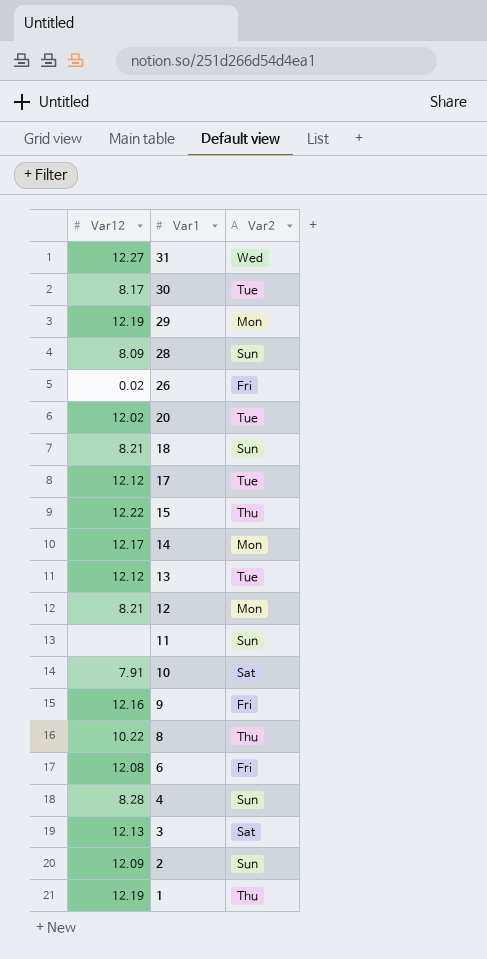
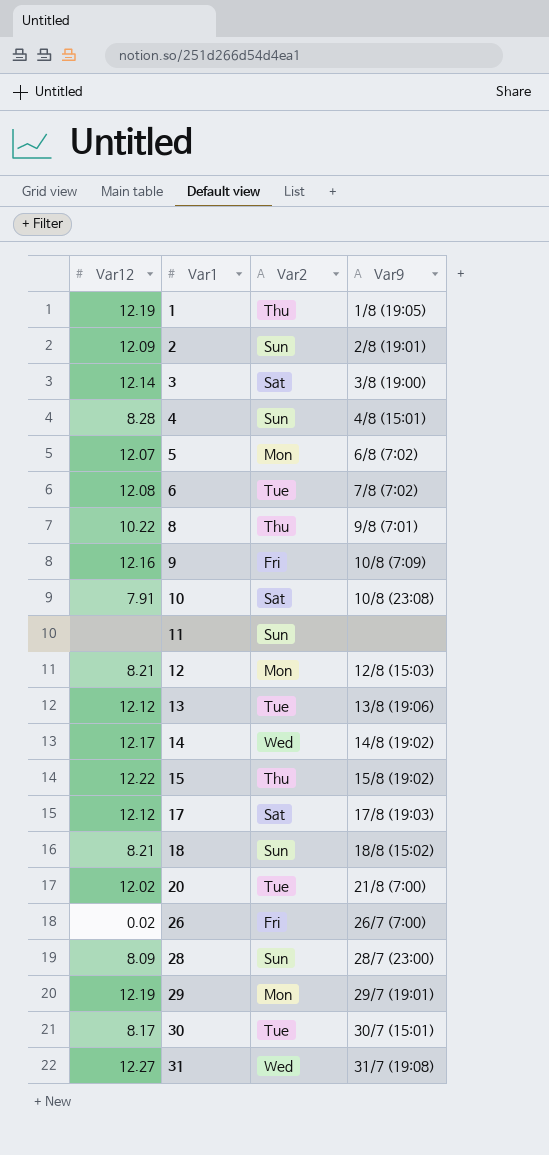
row order: Var1 descending -> Var1 ascending
column Var9 | position: none -> 4
3 | Var12: 12.13 -> 12.14
row 5: none -> 12.07 | Mon | 6/8 (7:02)
6 | Var2: Fri -> Tue
14 | Var2: Mon -> Wed
17 | Var2: Tue -> Sat

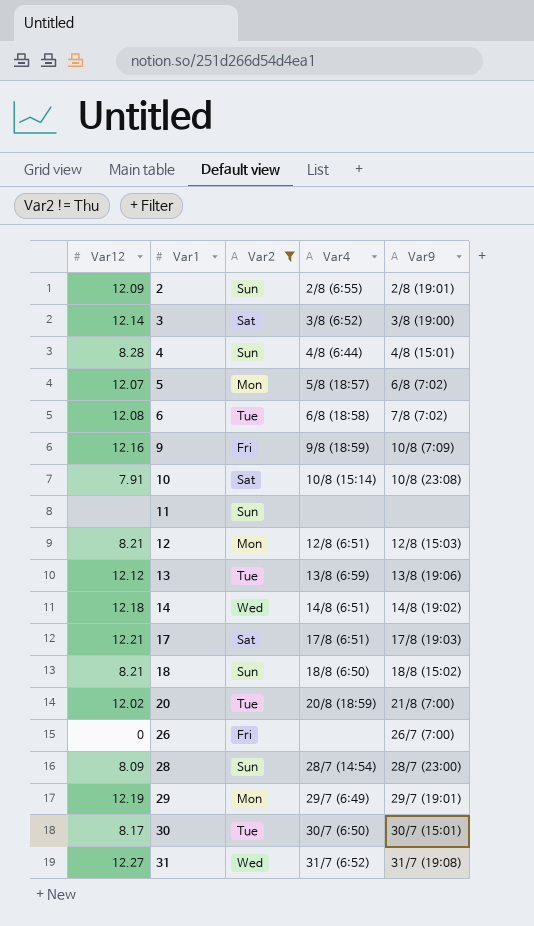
filter: none -> Var2 != Thu
column Var4 | position: none -> 4
14 | Var12: 12.17 -> 12.18
17 | Var12: 12.12 -> 12.21
26 | Var12: 0.02 -> 0

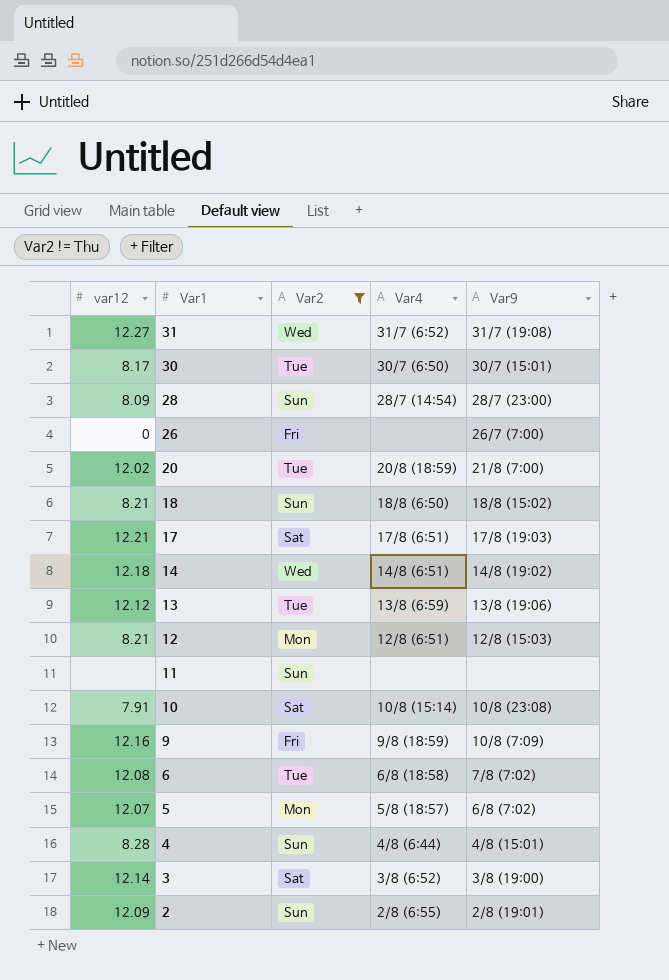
row order: Var1 ascending -> Var1 descending
column name: Var12 -> var12
row 29: 12.19 | Mon | 29/7 (6:49) | 29/7 (19:01) -> none

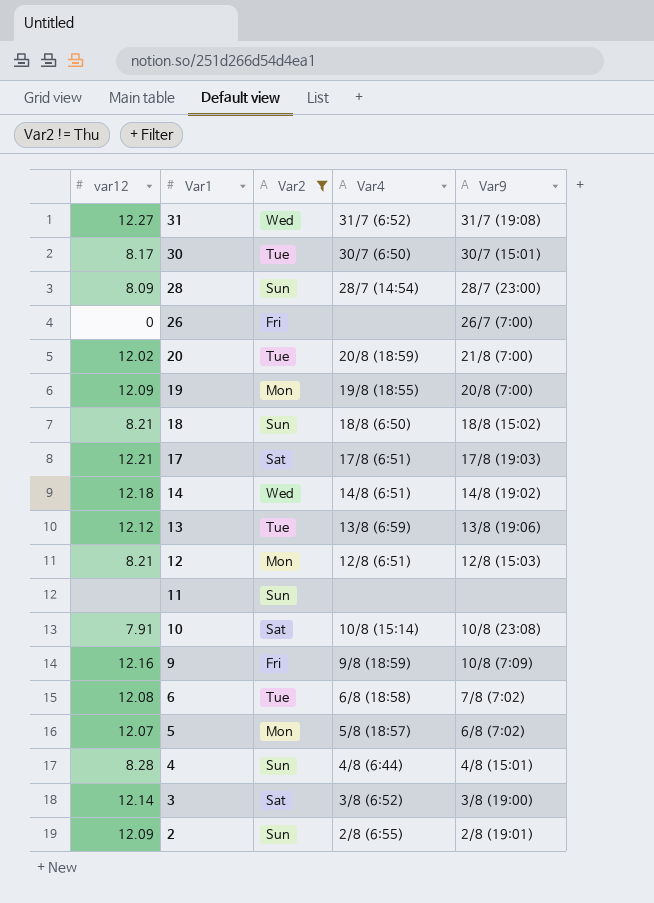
row 19: none -> 12.09 | Mon | 19/8 (18:55) | 20/8 (7:00)

